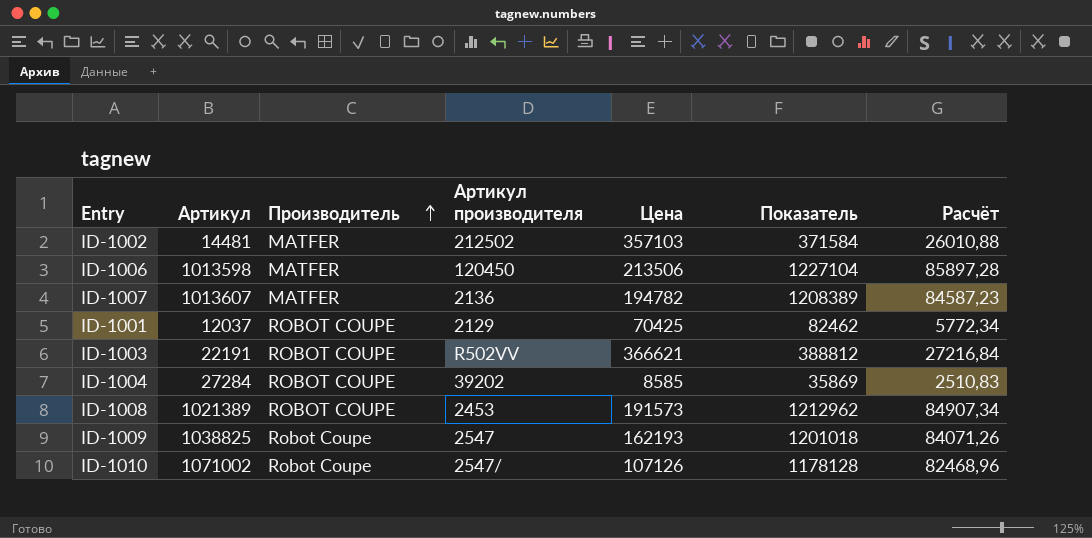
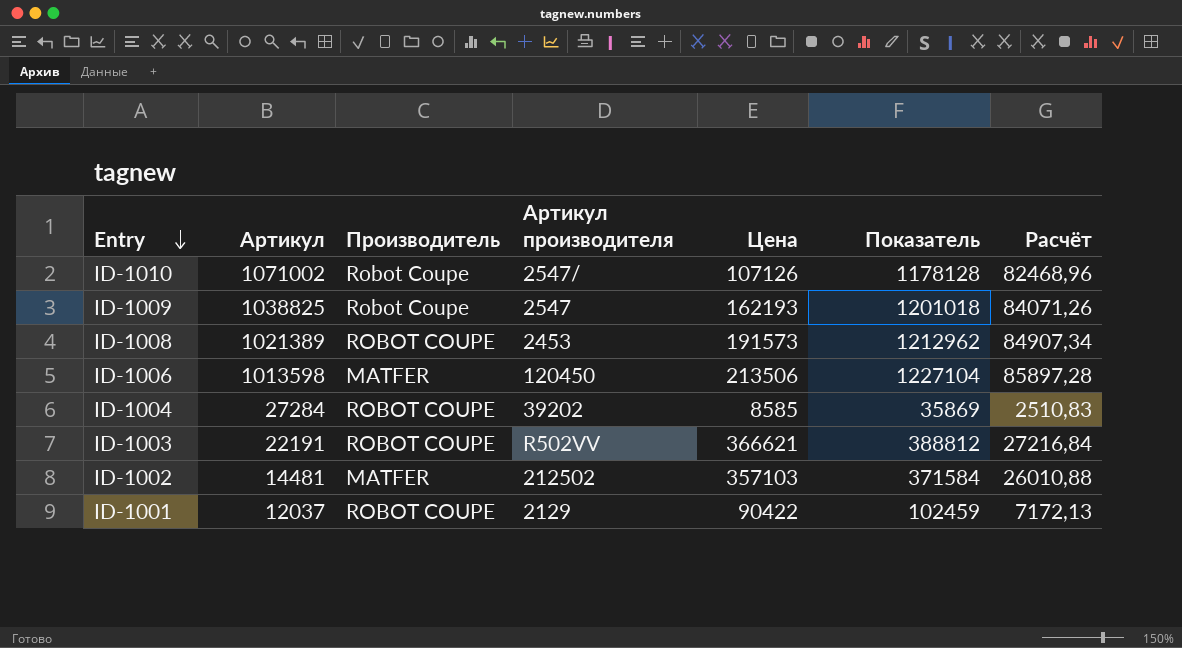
row order: Производитель ascending -> Entry descending
row ID-1007: 1013607 | MATFER | 2136 | 194782 | 1208389 | 84587,23 -> none
ID-1001 | Цена: 70425 -> 90422
ID-1001 | Показатель: 82462 -> 102459
ID-1001 | Расчёт: 5772,34 -> 7172,13

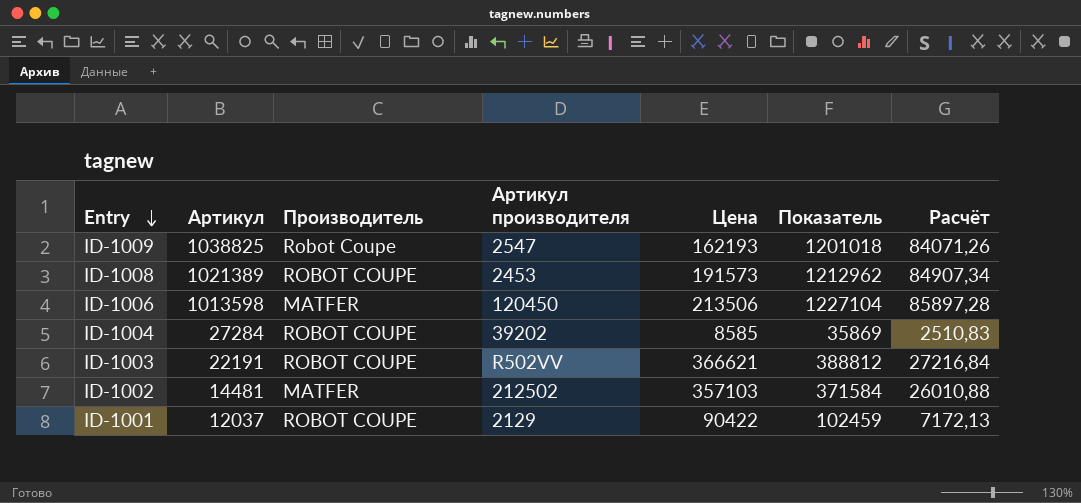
row ID-1010: 1071002 | Robot Coupe | 2547/ | 107126 | 1178128 | 82468,96 -> none

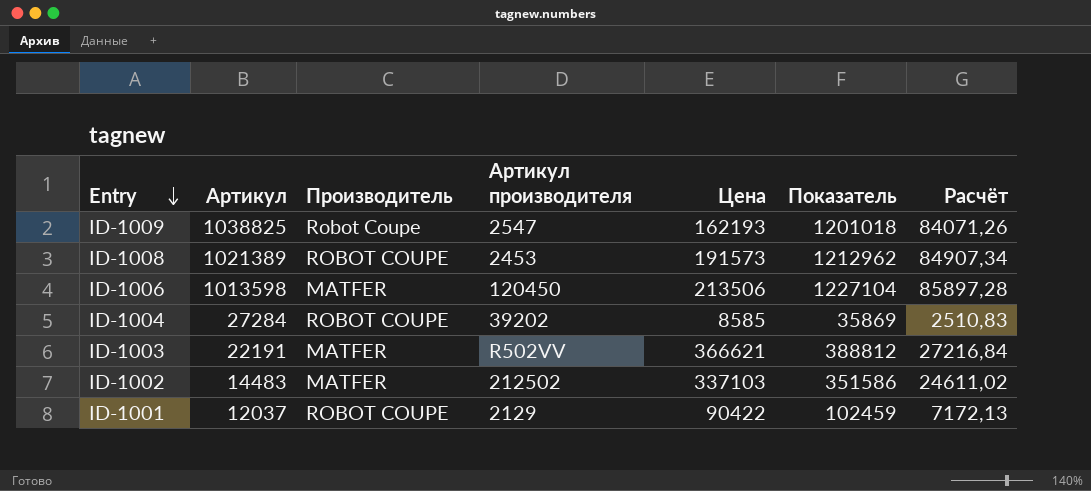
ID-1003 | Производитель: ROBOT COUPE -> MATFER
ID-1002 | Артикул: 14481 -> 14483
ID-1002 | Цена: 357103 -> 337103
ID-1002 | Показатель: 371584 -> 351586
ID-1002 | Расчёт: 26010,88 -> 24611,02

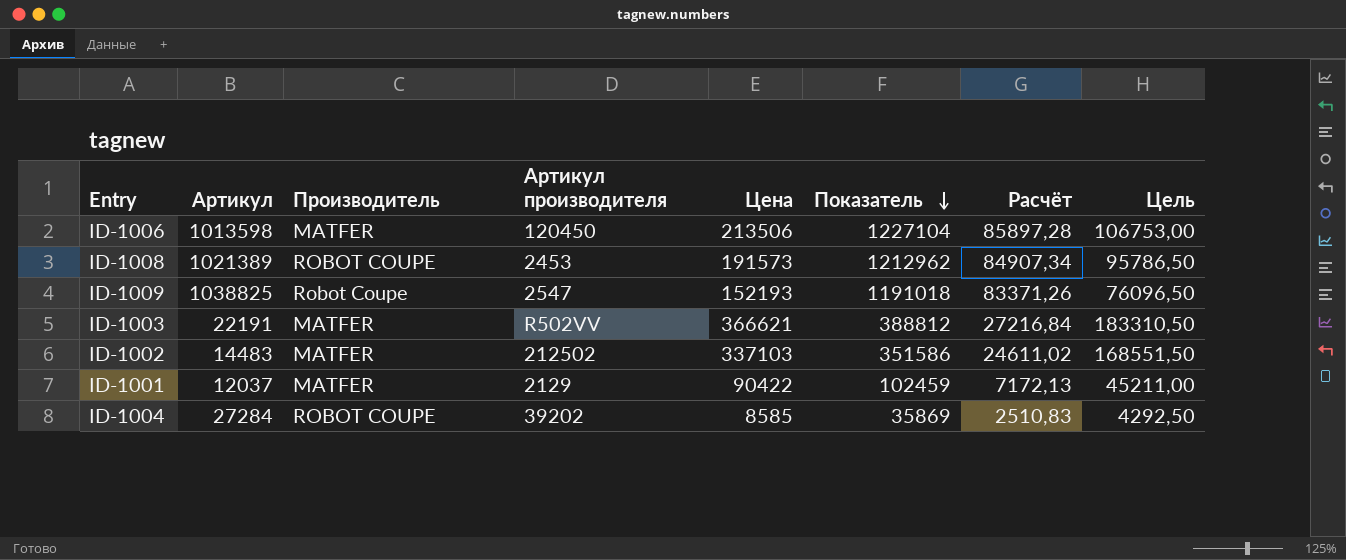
row order: Entry descending -> Показатель descending
column Цель | formula: none -> [Цена] * 0,5
ID-1009 | Цена: 162193 -> 152193
ID-1009 | Показатель: 1201018 -> 1191018
ID-1009 | Расчёт: 84071,26 -> 83371,26
ID-1001 | Производитель: ROBOT COUPE -> MATFER

